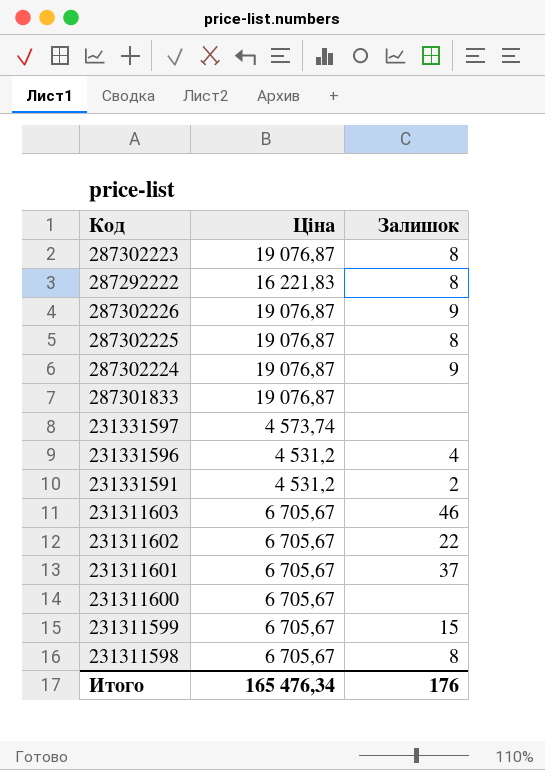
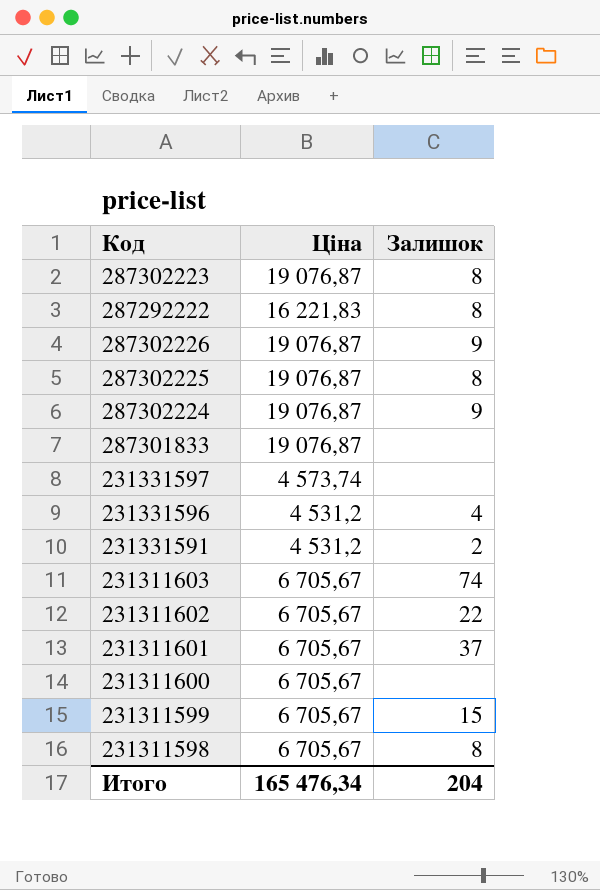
231311603 | Залишок: 46 -> 74
Итого | Залишок: 176 -> 204

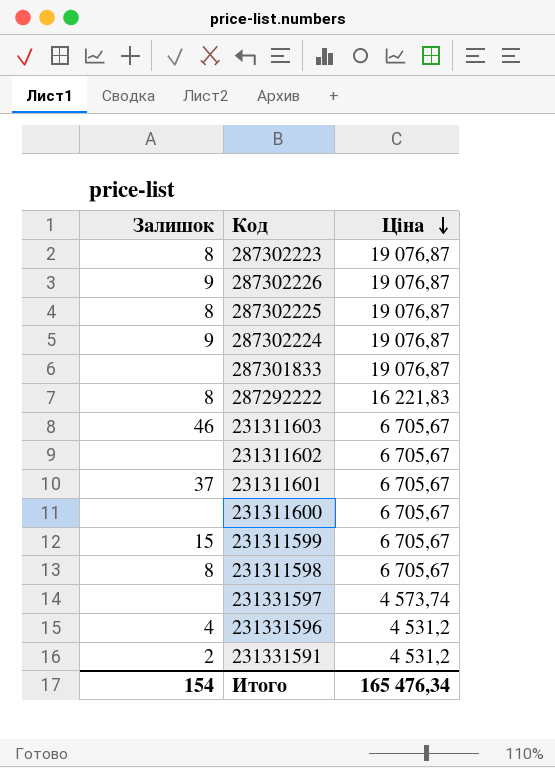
row order: none -> Ціна descending
column Залишок | position: 3 -> 1
231311603 | Залишок: 74 -> 46
231311602 | Залишок: 22 -> none
Итого | Залишок: 204 -> 154

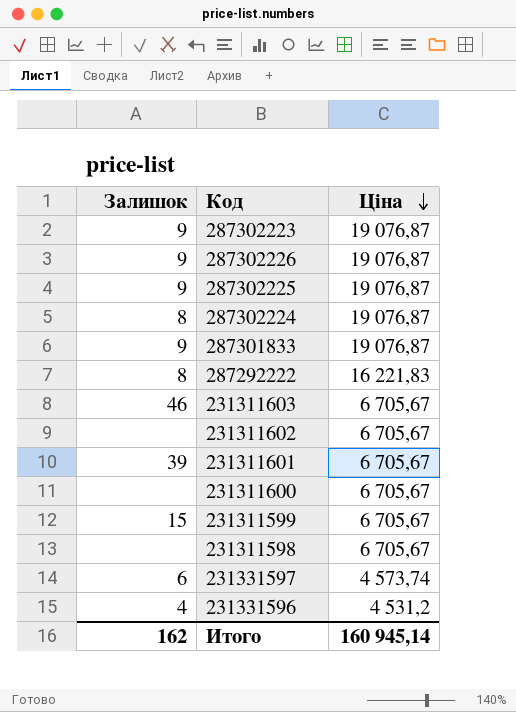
row 231331591: 2 | 4 531,2 -> none
287302223 | Залишок: 8 -> 9
287302225 | Залишок: 8 -> 9
287302224 | Залишок: 9 -> 8
287301833 | Залишок: none -> 9
231311601 | Залишок: 37 -> 39
231311598 | Залишок: 8 -> none
231331597 | Залишок: none -> 6
Итого | Залишок: 154 -> 162
Итого | Ціна: 165 476,34 -> 160 945,14

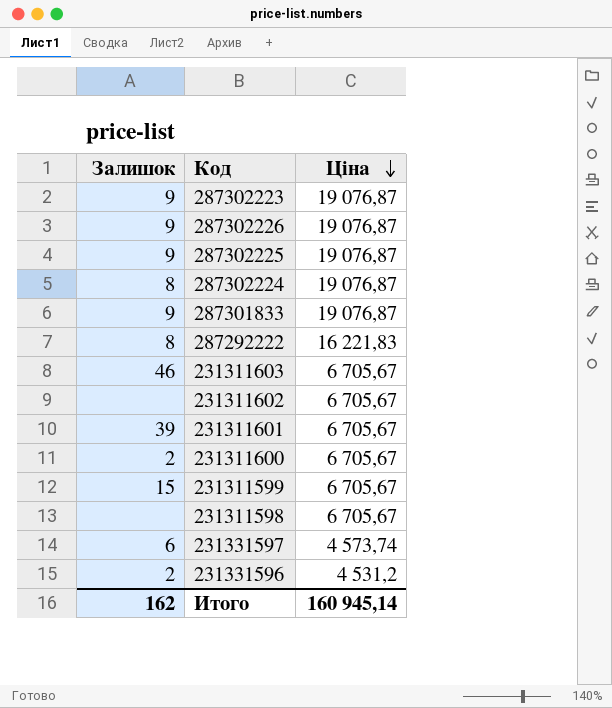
231311600 | Залишок: none -> 2
231331596 | Залишок: 4 -> 2

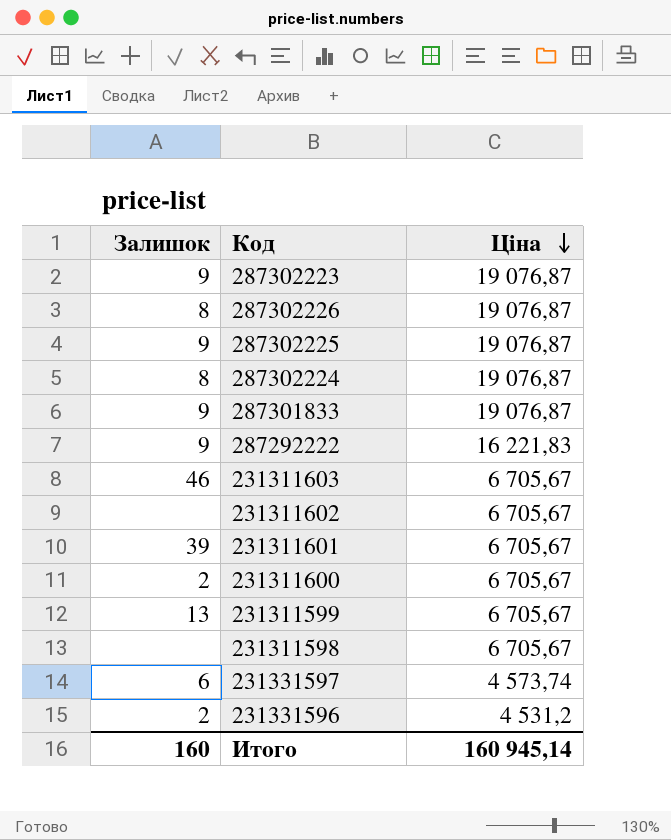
287302226 | Залишок: 9 -> 8
287292222 | Залишок: 8 -> 9
231311599 | Залишок: 15 -> 13
Итого | Залишок: 162 -> 160

